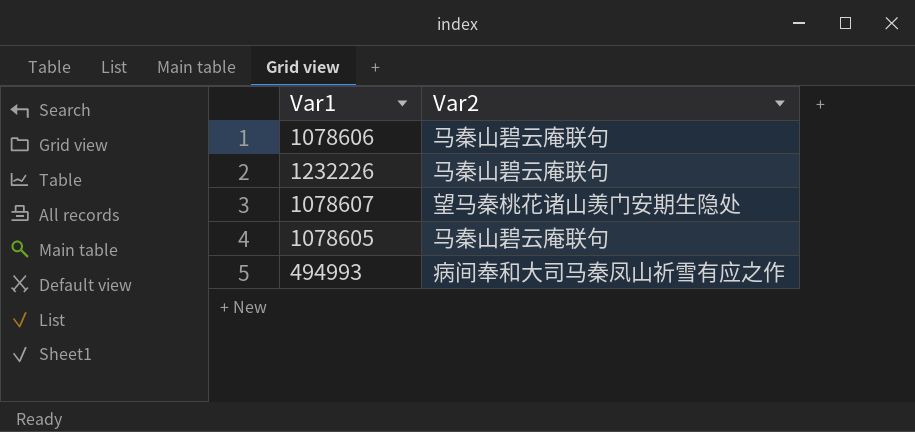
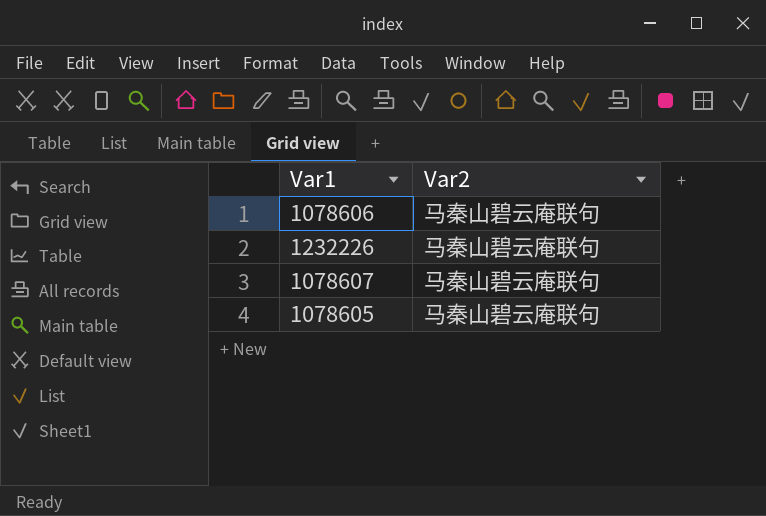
row 494993: 病间奉和大司马秦凤山祈雪有应之作 -> none
1078607 | Var2: 望马秦桃花诸山羡门安期生隐处 -> 马秦山碧云庵联句

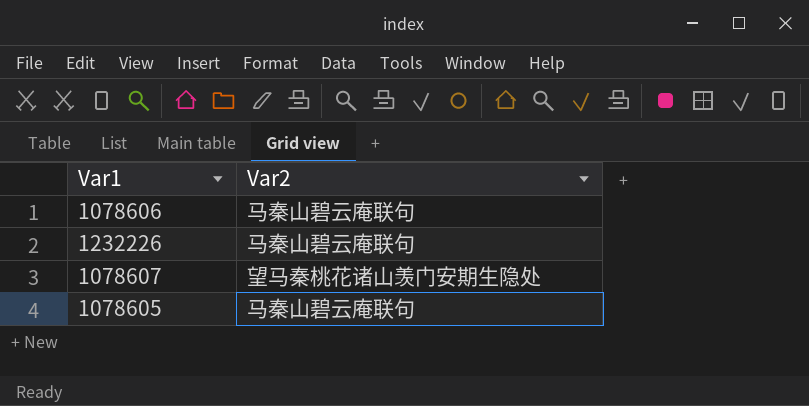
1078607 | Var2: 马秦山碧云庵联句 -> 望马秦桃花诸山羡门安期生隐处

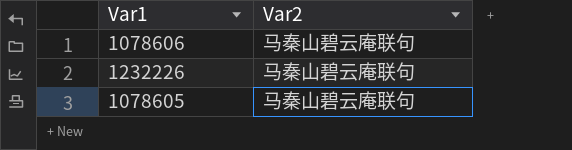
row 1078607: 望马秦桃花诸山羡门安期生隐处 -> none

